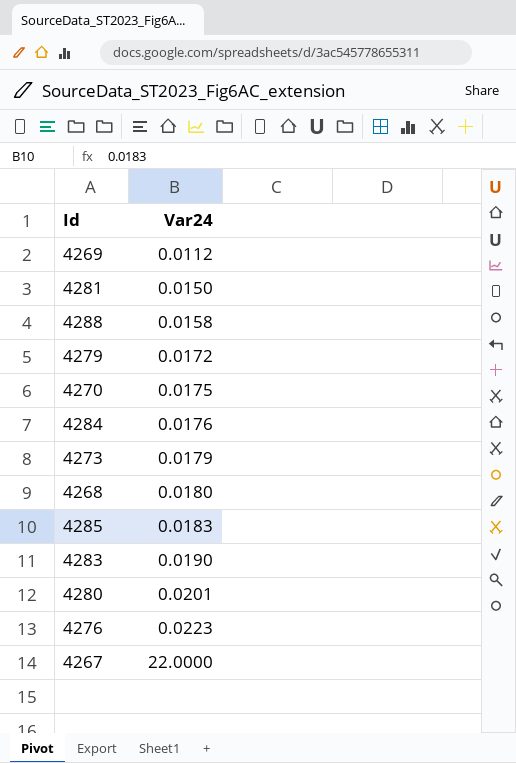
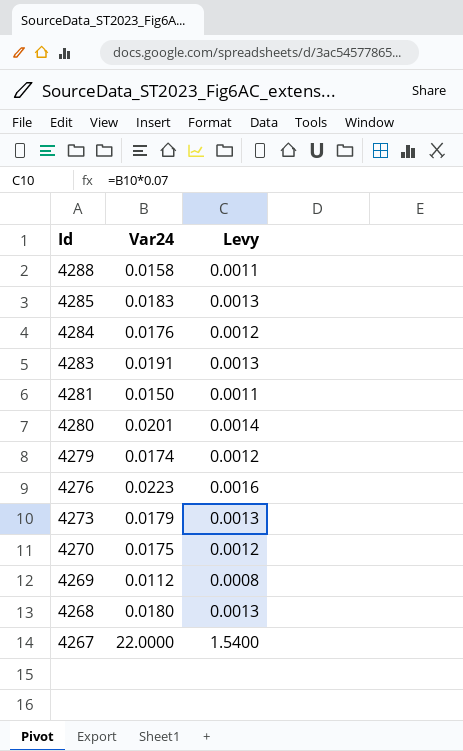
row order: Var24 ascending -> Id descending
column Levy | formula: none -> [Var24] * 0.07
4283 | Var24: 0.0190 -> 0.0191
4279 | Var24: 0.0172 -> 0.0174

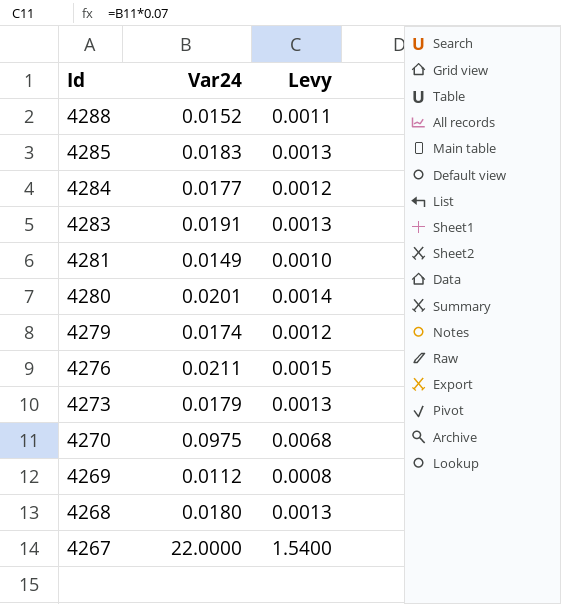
4288 | Var24: 0.0158 -> 0.0152
4284 | Var24: 0.0176 -> 0.0177
4281 | Var24: 0.0150 -> 0.0149
4281 | Levy: 0.0011 -> 0.0010
4276 | Var24: 0.0223 -> 0.0211
4276 | Levy: 0.0016 -> 0.0015
4270 | Var24: 0.0175 -> 0.0975
4270 | Levy: 0.0012 -> 0.0068

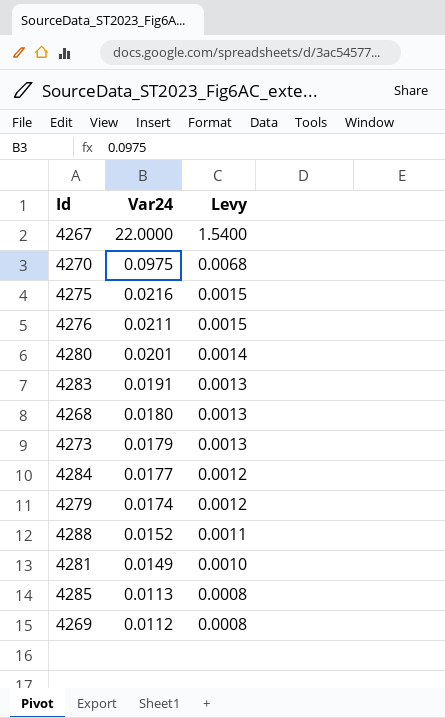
row order: Id descending -> Var24 descending
row 4275: none -> 0.0216 | 0.0015
4285 | Var24: 0.0183 -> 0.0113
4285 | Levy: 0.0013 -> 0.0008

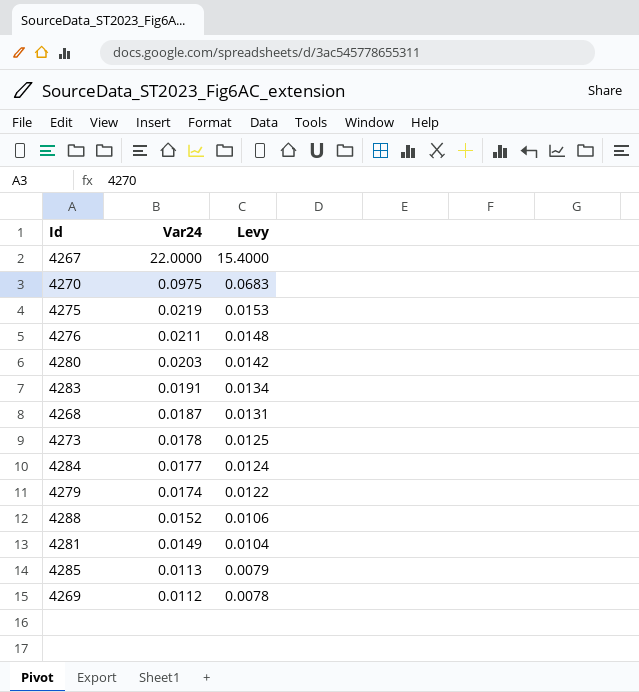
column Levy | formula: [Var24] * 0.07 -> [Var24] * 0.7
4275 | Var24: 0.0216 -> 0.0219
4280 | Var24: 0.0201 -> 0.0203
4268 | Var24: 0.0180 -> 0.0187
4273 | Var24: 0.0179 -> 0.0178

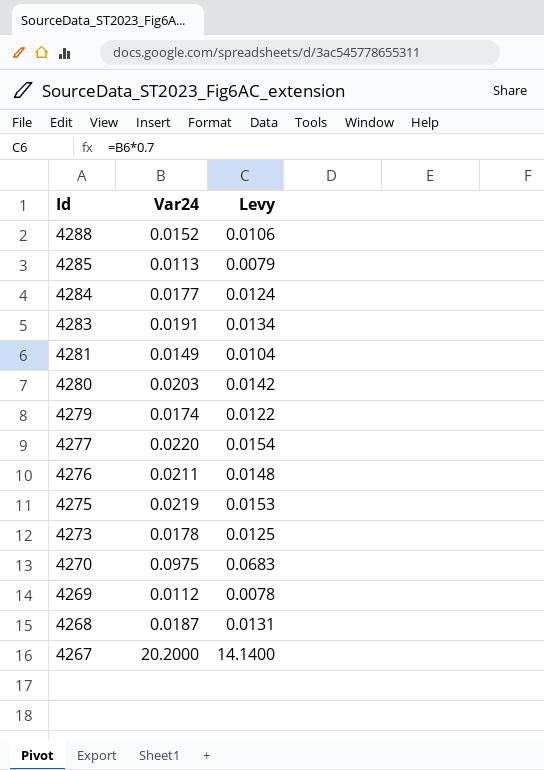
row order: Var24 descending -> Id descending
row 4277: none -> 0.0220 | 0.0154
4267 | Var24: 22.0000 -> 20.2000
4267 | Levy: 15.4000 -> 14.1400

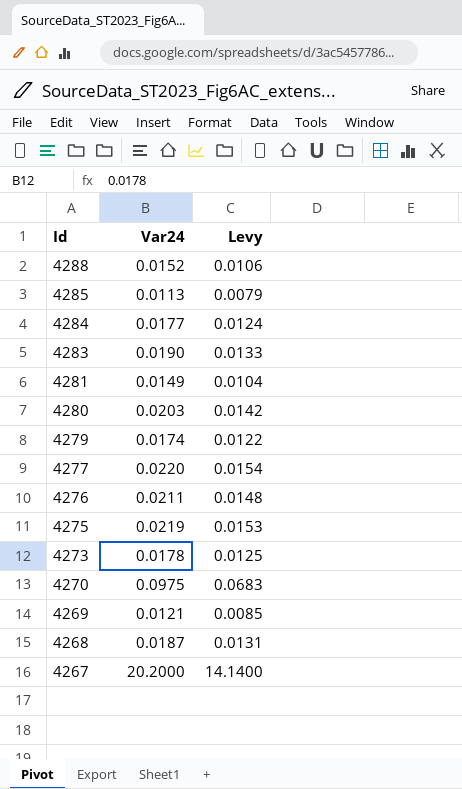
4283 | Var24: 0.0191 -> 0.0190
4283 | Levy: 0.0134 -> 0.0133
4269 | Var24: 0.0112 -> 0.0121
4269 | Levy: 0.0078 -> 0.0085

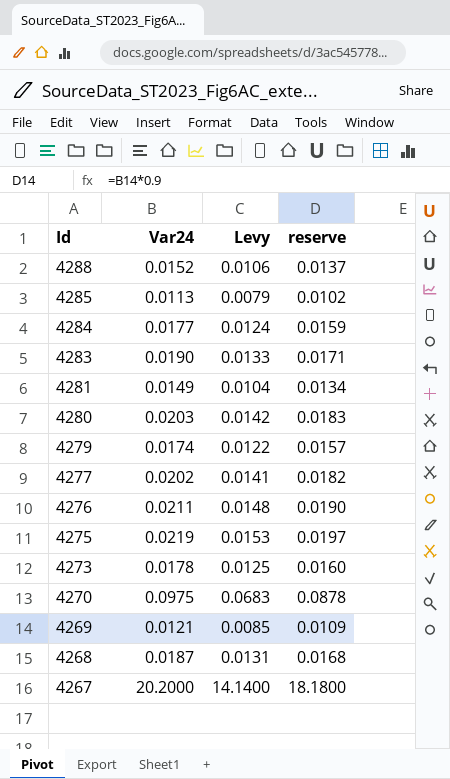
column reserve | formula: none -> [Var24] * 0.9
4277 | Var24: 0.0220 -> 0.0202
4277 | Levy: 0.0154 -> 0.0141

